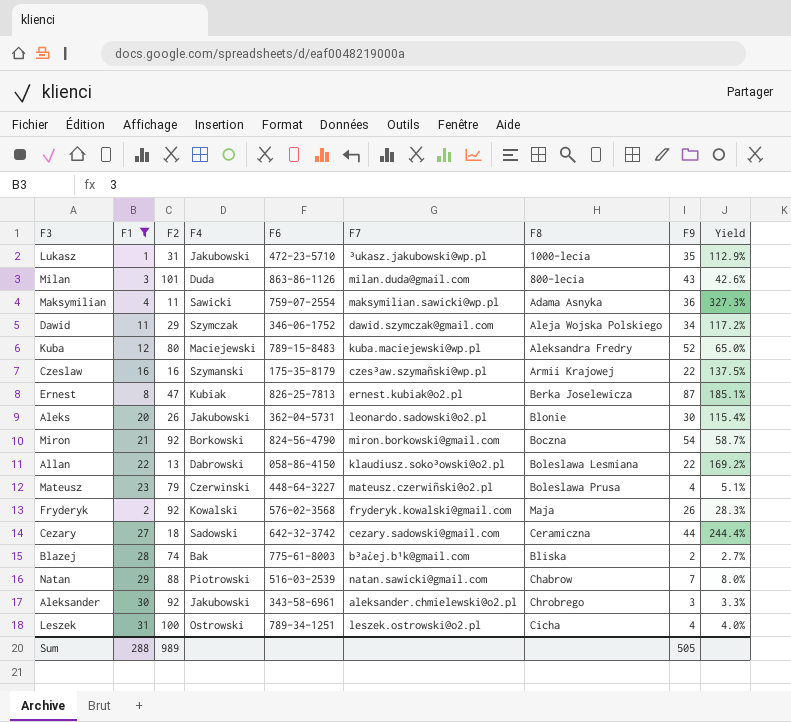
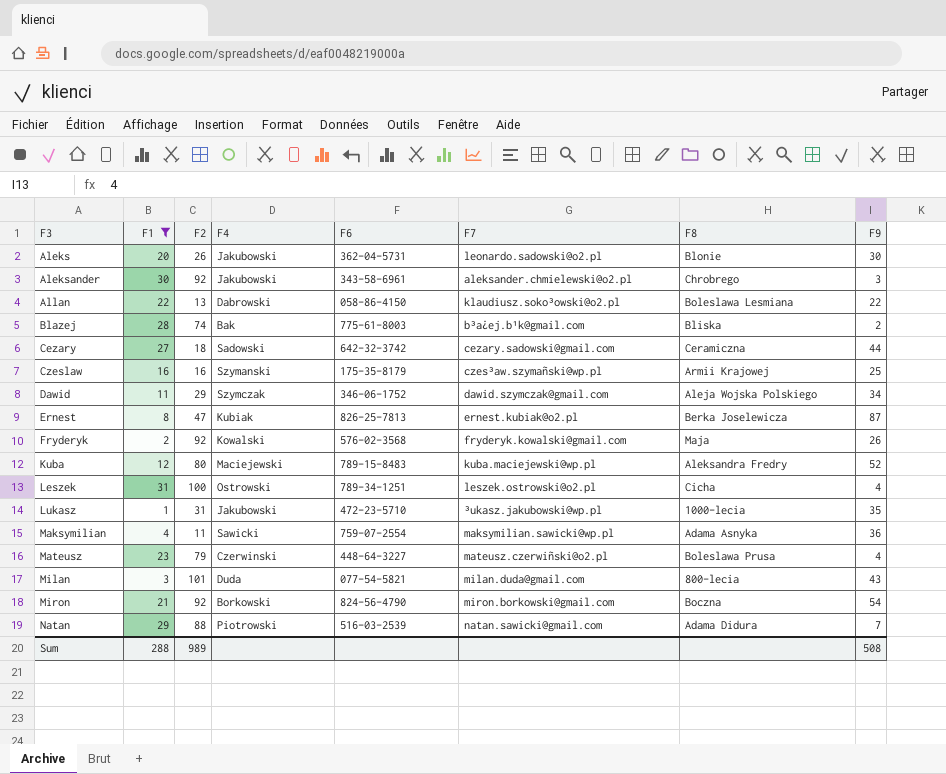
row order: none -> F3 ascending
column Yield | formula: [F9] / [F2] -> none
Czeslaw | F9: 22 -> 25
Milan | F6: 863-86-1126 -> 077-54-5821
Natan | F8: Chabrow -> Adama Didura
Sum | F9: 505 -> 508

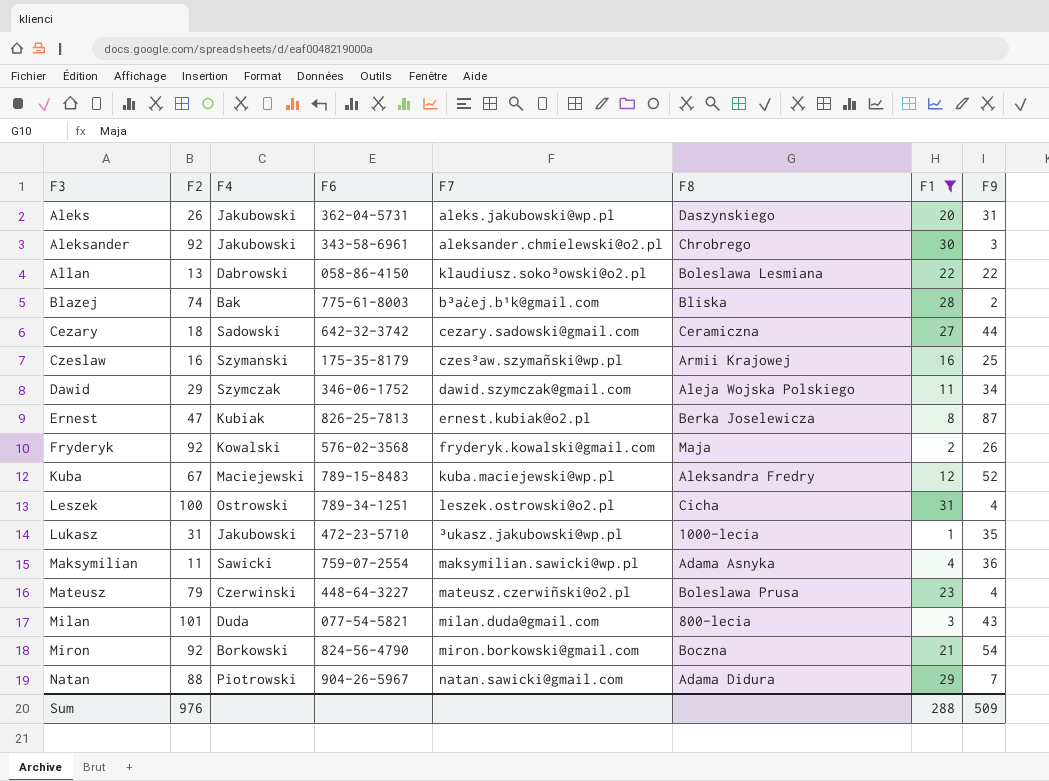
column F1 | position: 2 -> 7
Aleks | F7: leonardo.sadowski@o2.pl -> aleks.jakubowski@wp.pl
Aleks | F8: Blonie -> Daszynskiego
Aleks | F9: 30 -> 31
Kuba | F2: 80 -> 67
Natan | F6: 516-03-2539 -> 904-26-5967
Sum | F2: 989 -> 976
Sum | F9: 508 -> 509

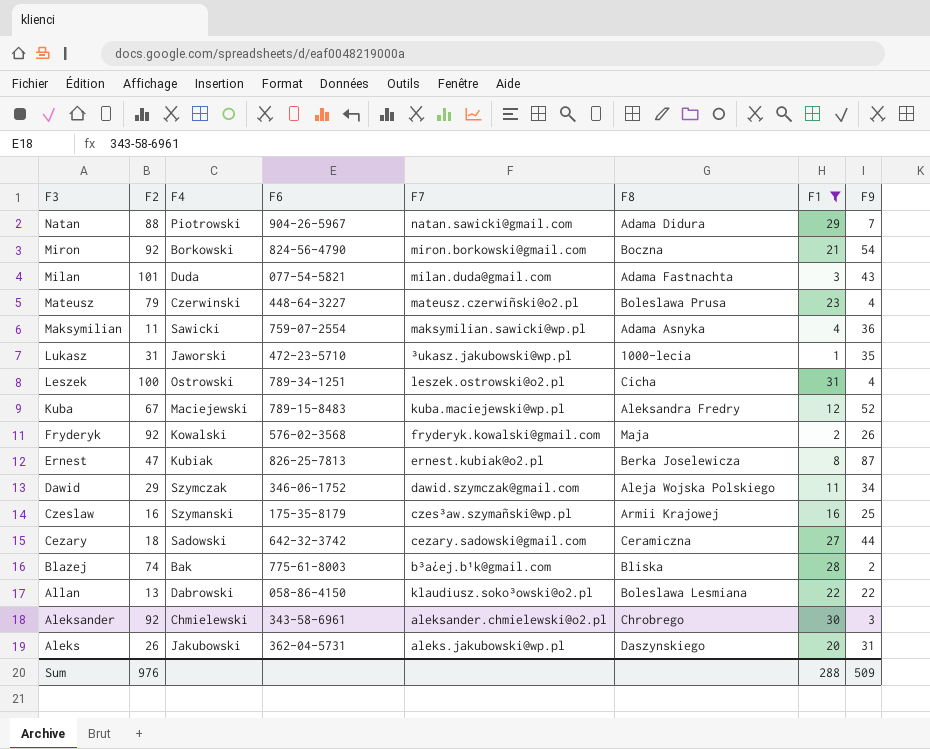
row order: F3 ascending -> F3 descending
Milan | F8: 800-lecia -> Adama Fastnachta
Lukasz | F4: Jakubowski -> Jaworski
Aleksander | F4: Jakubowski -> Chmielewski

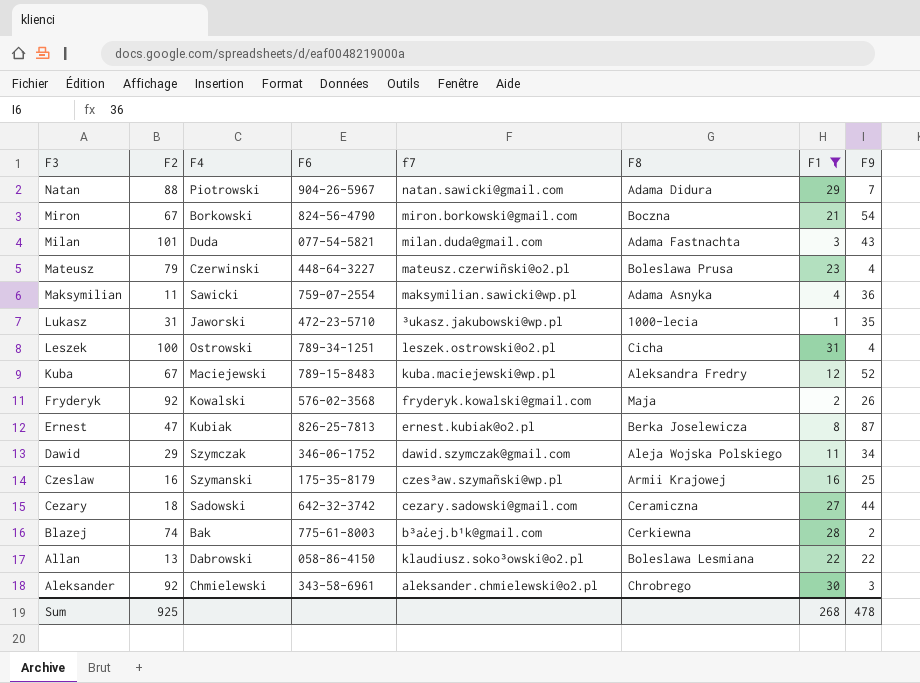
column name: F7 -> f7
row Aleks: 26 | Jakubowski | 362-04-5731 | aleks.jakubowski@wp.pl | Daszynskiego | 20 | 31 -> none
Miron | F2: 92 -> 67
Blazej | F8: Bliska -> Cerkiewna
Sum | F2: 976 -> 925
Sum | F1: 288 -> 268
Sum | F9: 509 -> 478

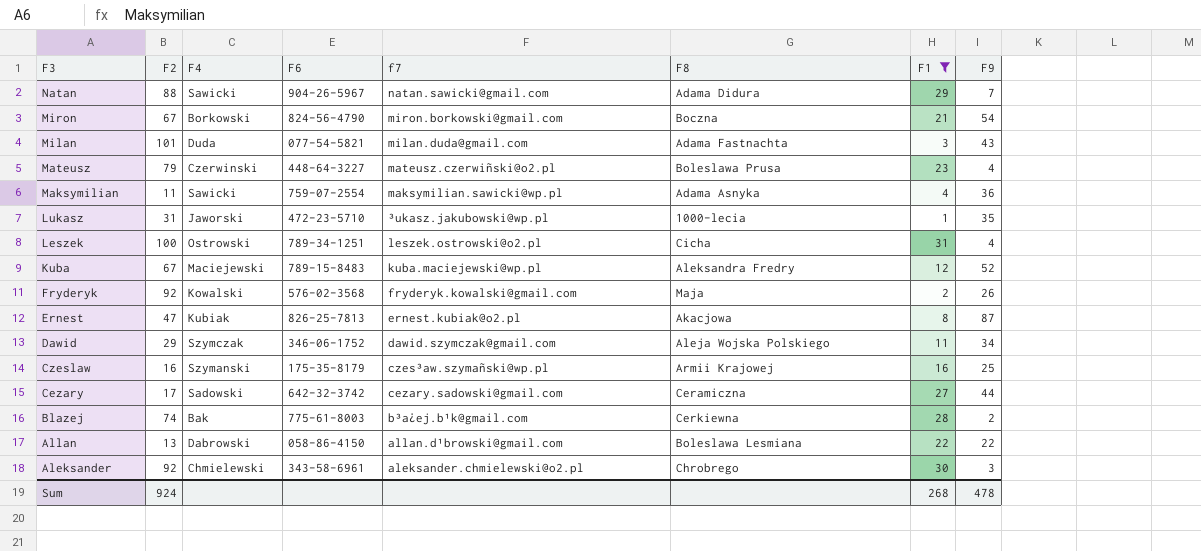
Natan | F4: Piotrowski -> Sawicki
Ernest | F8: Berka Joselewicza -> Akacjowa
Cezary | F2: 18 -> 17
Allan | f7: klaudiusz.soko³owski@o2.pl -> allan.d¹browski@gmail.com
Sum | F2: 925 -> 924

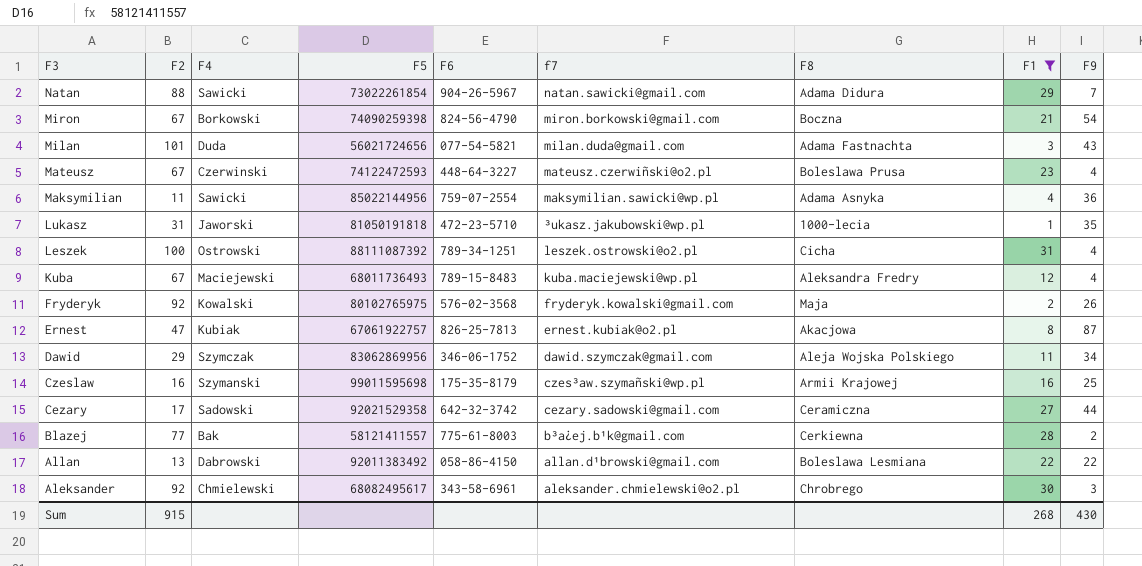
column F5 | position: none -> 4
Mateusz | F2: 79 -> 67
Kuba | F9: 52 -> 4
Blazej | F2: 74 -> 77
Sum | F2: 924 -> 915
Sum | F9: 478 -> 430

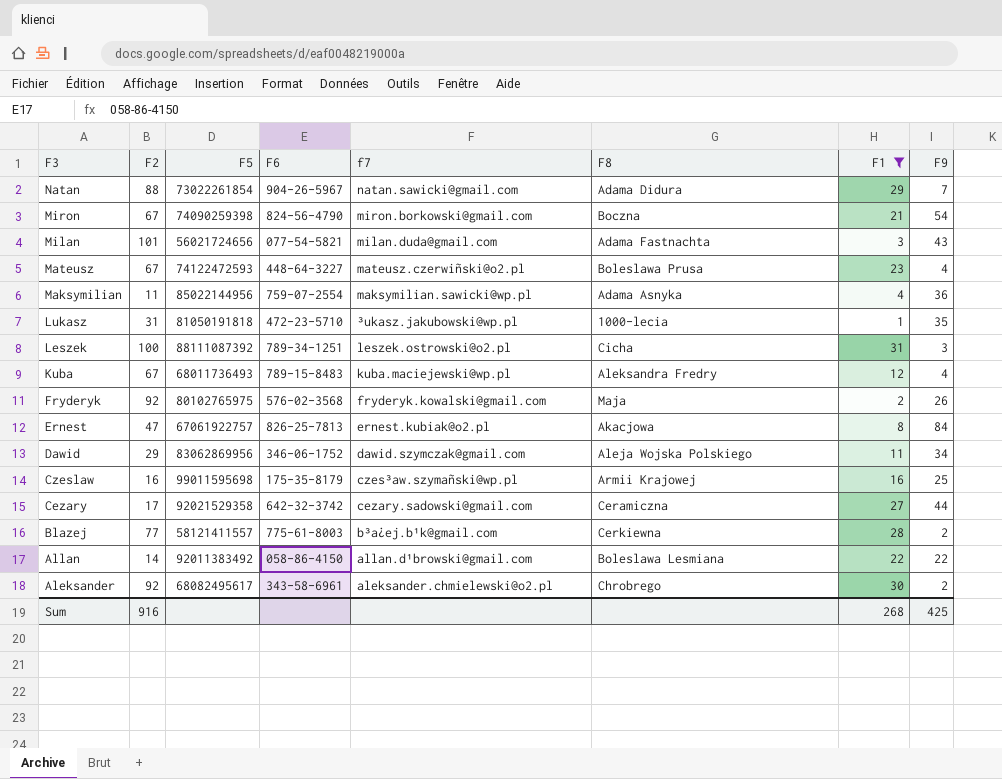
column F4 | position: 3 -> none
Leszek | F9: 4 -> 3
Ernest | F9: 87 -> 84
Allan | F2: 13 -> 14
Aleksander | F9: 3 -> 2
Sum | F2: 915 -> 916
Sum | F9: 430 -> 425

